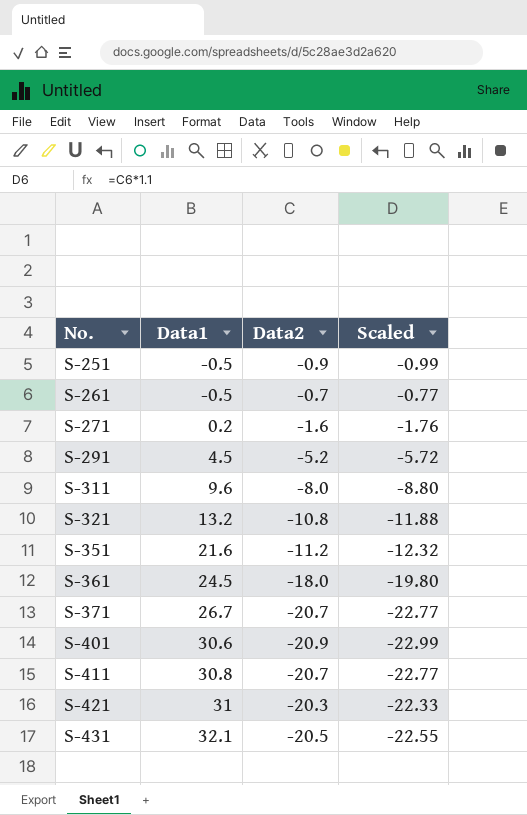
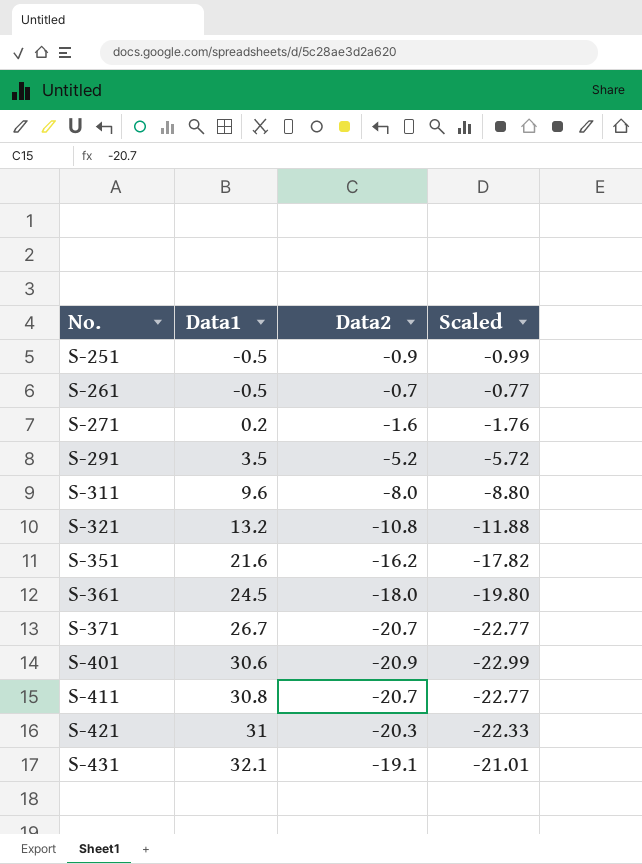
S-291 | Data1: 4.5 -> 3.5
S-351 | Data2: -11.2 -> -16.2
S-351 | Scaled: -12.32 -> -17.82
S-431 | Data2: -20.5 -> -19.1
S-431 | Scaled: -22.55 -> -21.01

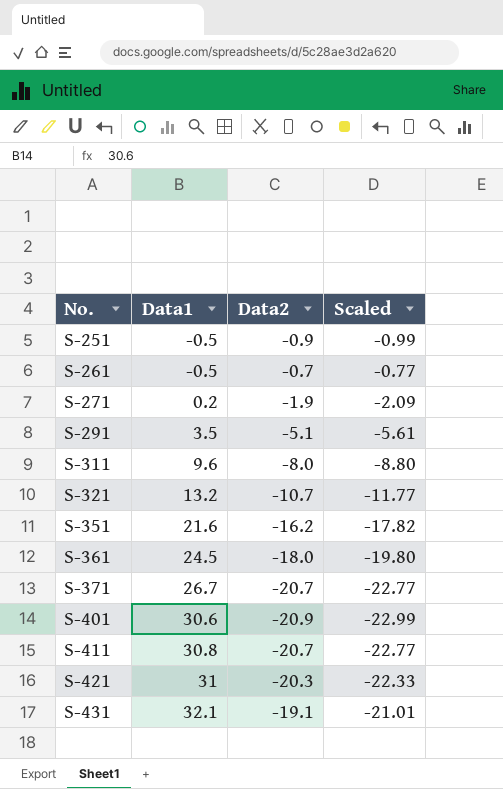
S-271 | Data2: -1.6 -> -1.9
S-271 | Scaled: -1.76 -> -2.09
S-291 | Data2: -5.2 -> -5.1
S-291 | Scaled: -5.72 -> -5.61
S-321 | Data2: -10.8 -> -10.7
S-321 | Scaled: -11.88 -> -11.77

